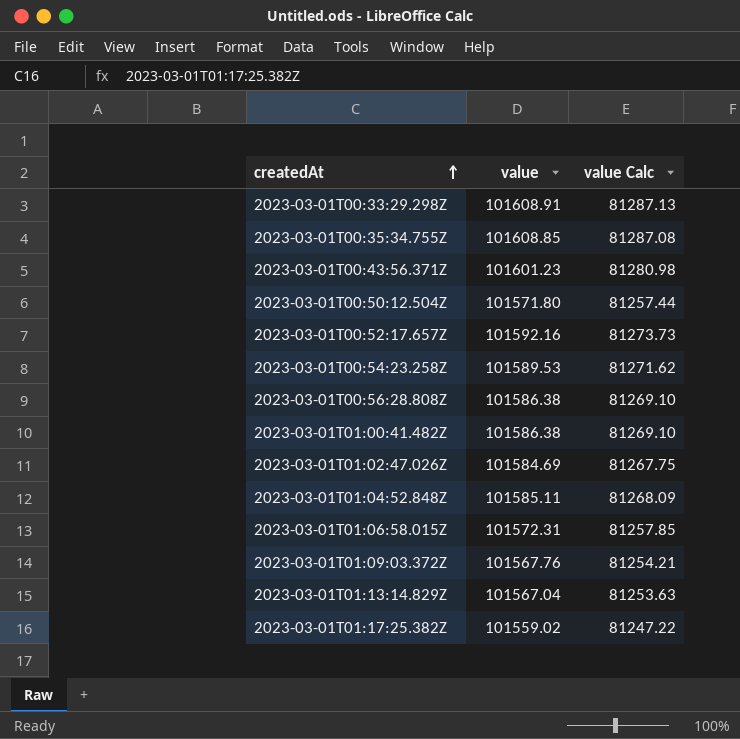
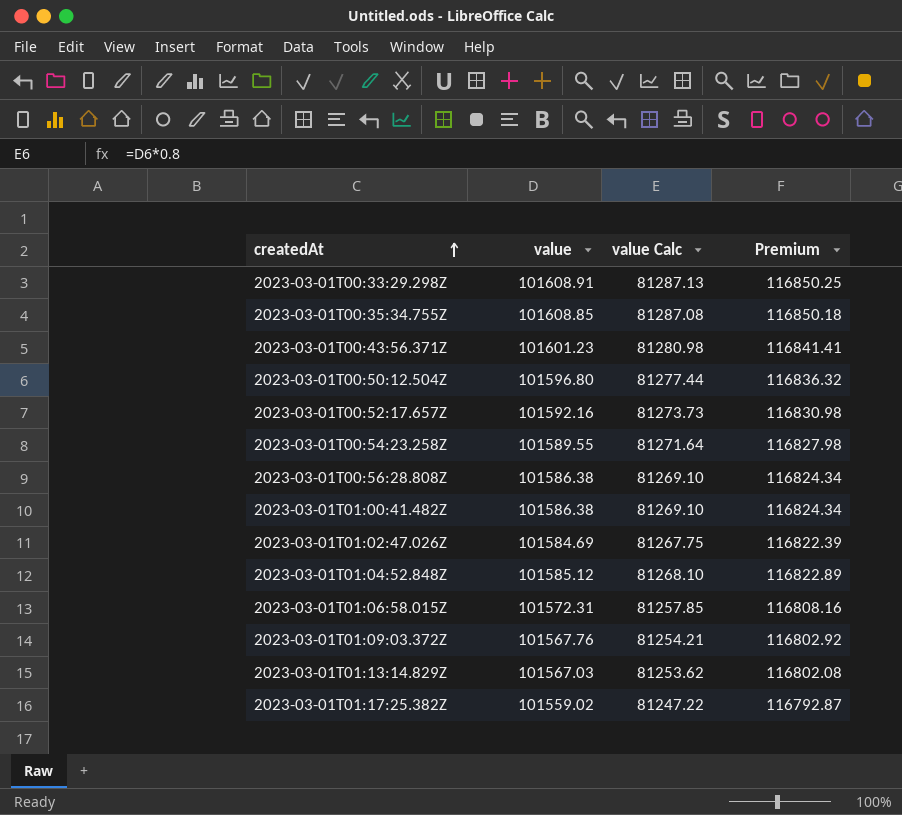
column Premium | formula: none -> [value] * 1.15
2023-03-01T00:50:12.504Z | value: 101571.80 -> 101596.80
2023-03-01T00:50:12.504Z | value Calc: 81257.44 -> 81277.44
2023-03-01T00:54:23.258Z | value: 101589.53 -> 101589.55
2023-03-01T00:54:23.258Z | value Calc: 81271.62 -> 81271.64
2023-03-01T01:04:52.848Z | value: 101585.11 -> 101585.12
2023-03-01T01:04:52.848Z | value Calc: 81268.09 -> 81268.10
2023-03-01T01:13:14.829Z | value: 101567.04 -> 101567.03
2023-03-01T01:13:14.829Z | value Calc: 81253.63 -> 81253.62

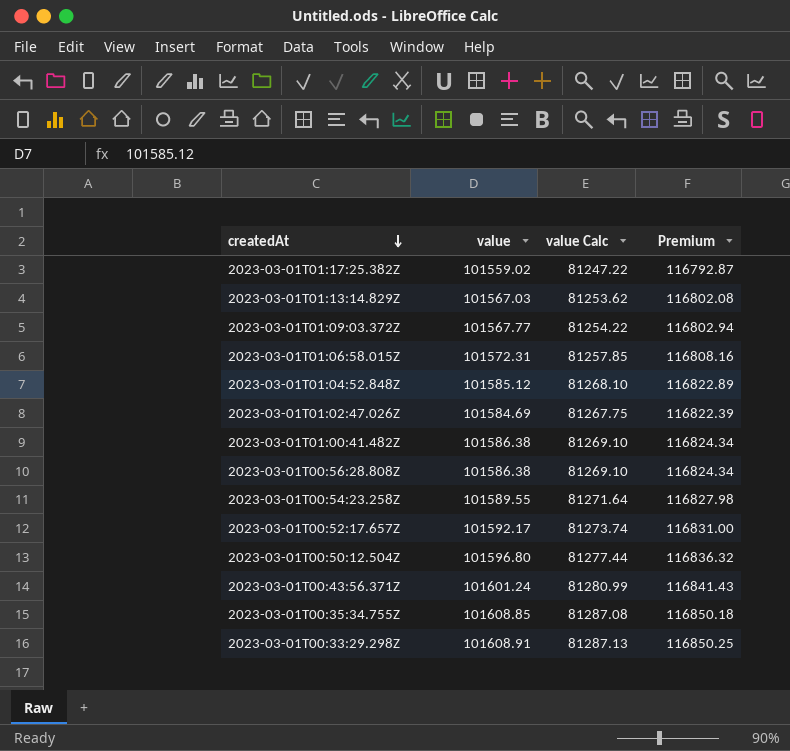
row order: createdAt ascending -> createdAt descending
2023-03-01T01:09:03.372Z | value: 101567.76 -> 101567.77
2023-03-01T01:09:03.372Z | value Calc: 81254.21 -> 81254.22
2023-03-01T01:09:03.372Z | Premium: 116802.92 -> 116802.94
2023-03-01T00:52:17.657Z | value: 101592.16 -> 101592.17
2023-03-01T00:52:17.657Z | value Calc: 81273.73 -> 81273.74
2023-03-01T00:52:17.657Z | Premium: 116830.98 -> 116831.00
2023-03-01T00:43:56.371Z | value: 101601.23 -> 101601.24
2023-03-01T00:43:56.371Z | value Calc: 81280.98 -> 81280.99
2023-03-01T00:43:56.371Z | Premium: 116841.41 -> 116841.43

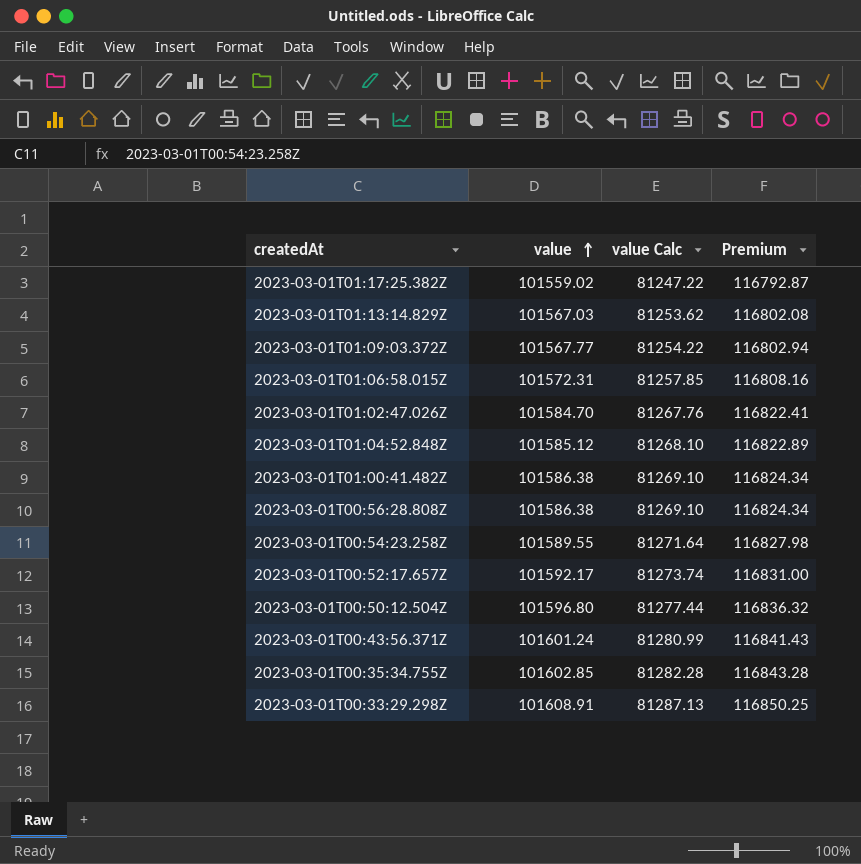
row order: createdAt descending -> value ascending
2023-03-01T01:02:47.026Z | value: 101584.69 -> 101584.70
2023-03-01T01:02:47.026Z | value Calc: 81267.75 -> 81267.76
2023-03-01T01:02:47.026Z | Premium: 116822.39 -> 116822.41
2023-03-01T00:35:34.755Z | value: 101608.85 -> 101602.85
2023-03-01T00:35:34.755Z | value Calc: 81287.08 -> 81282.28
2023-03-01T00:35:34.755Z | Premium: 116850.18 -> 116843.28

